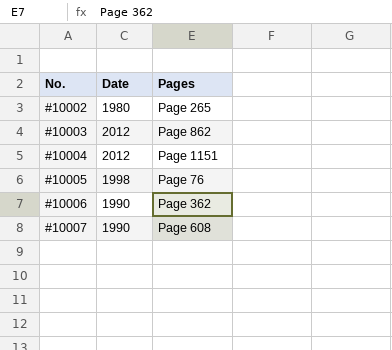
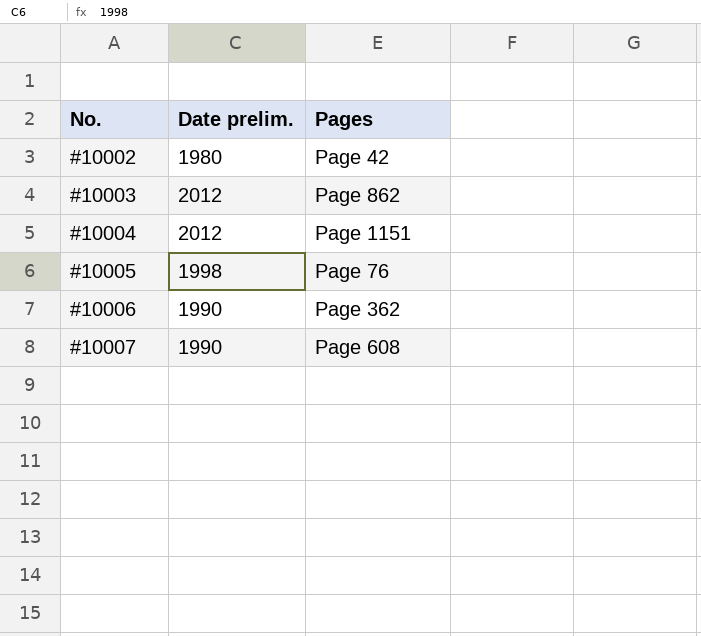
column name: Date -> Date prelim.
#10002 | Pages: Page 265 -> Page 42

